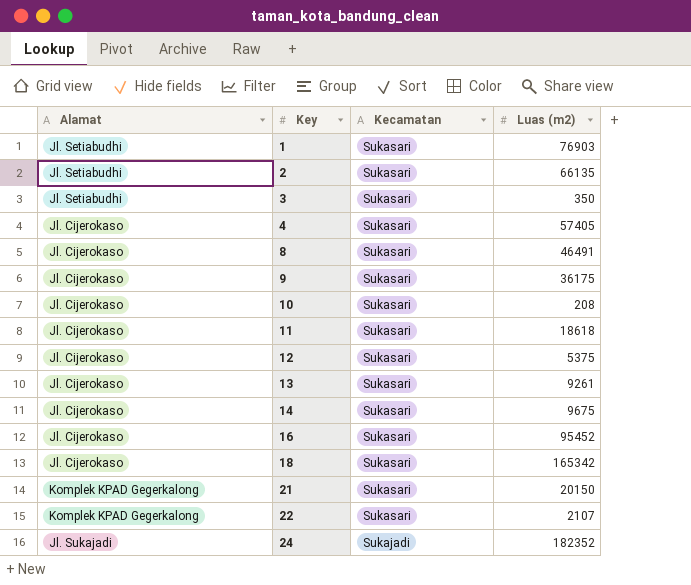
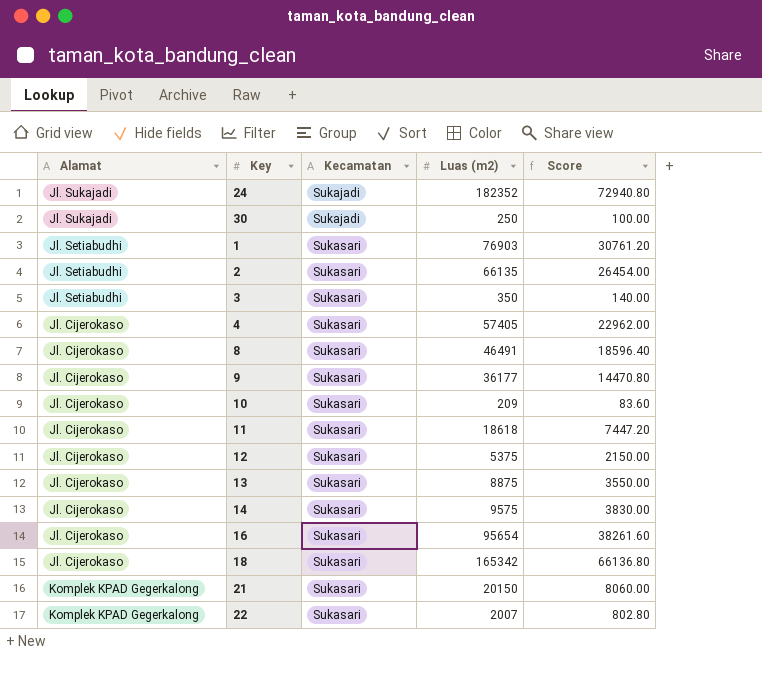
row order: Key ascending -> Kecamatan ascending
column Score | formula: none -> [Luas (m2)] * 0.4
row 30: none -> Jl. Sukajadi | Sukajadi | 250 | 100.00
9 | Luas (m2): 36175 -> 36177
10 | Luas (m2): 208 -> 209
13 | Luas (m2): 9261 -> 8875
14 | Luas (m2): 9675 -> 9575
16 | Luas (m2): 95452 -> 95654
22 | Luas (m2): 2107 -> 2007

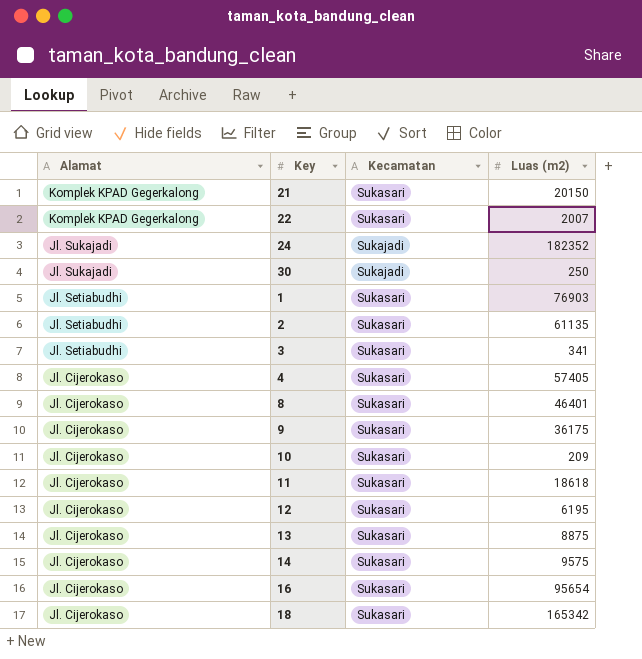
row order: Kecamatan ascending -> Alamat descending
column Score | formula: [Luas (m2)] * 0.4 -> none
2 | Luas (m2): 66135 -> 61135
3 | Luas (m2): 350 -> 341
8 | Luas (m2): 46491 -> 46401
9 | Luas (m2): 36177 -> 36175
12 | Luas (m2): 5375 -> 6195

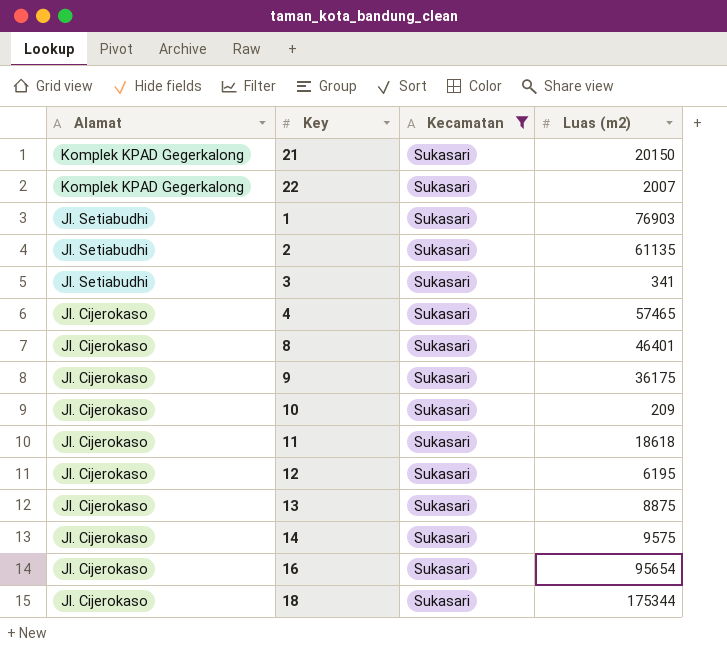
filter: none -> Kecamatan = Sukasari
4 | Luas (m2): 57405 -> 57465
18 | Luas (m2): 165342 -> 175344

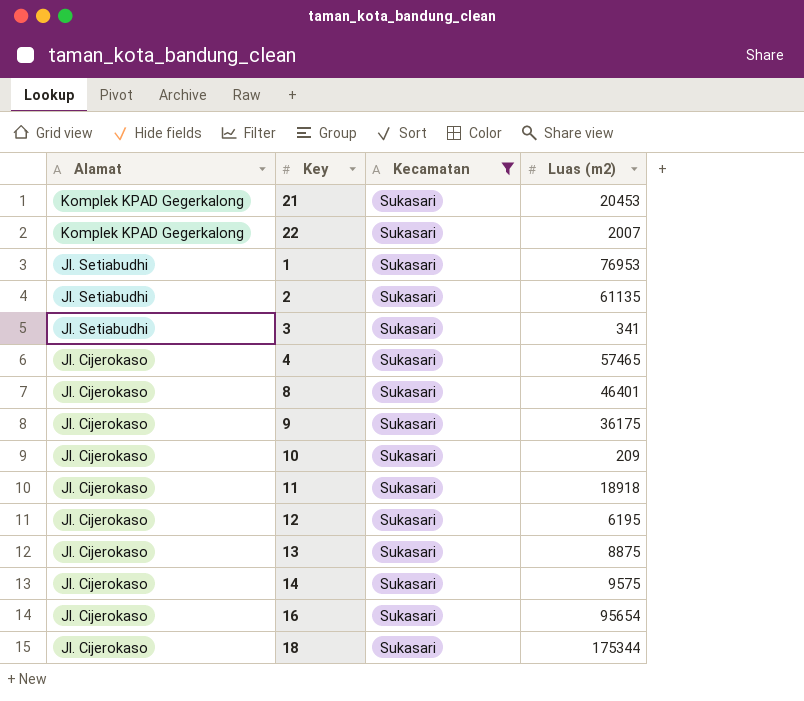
21 | Luas (m2): 20150 -> 20453
1 | Luas (m2): 76903 -> 76953
11 | Luas (m2): 18618 -> 18918

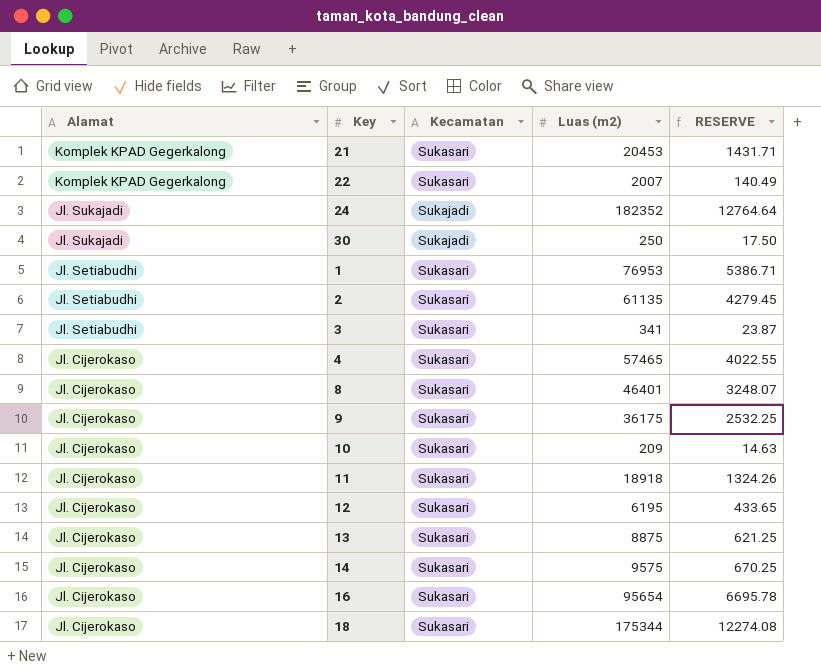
filter: Kecamatan = Sukasari -> none
column RESERVE | formula: none -> [Luas (m2)] * 0.07

